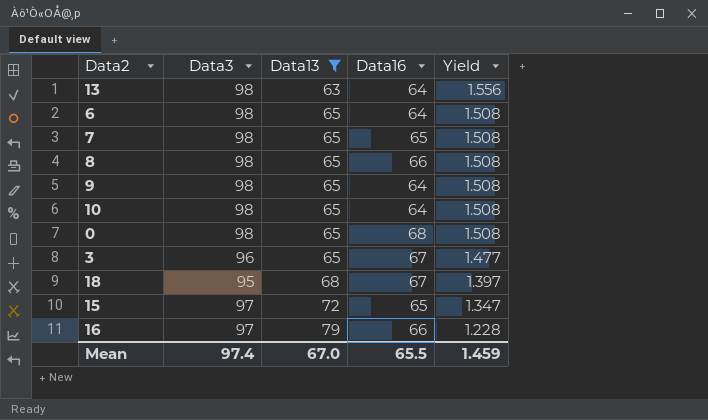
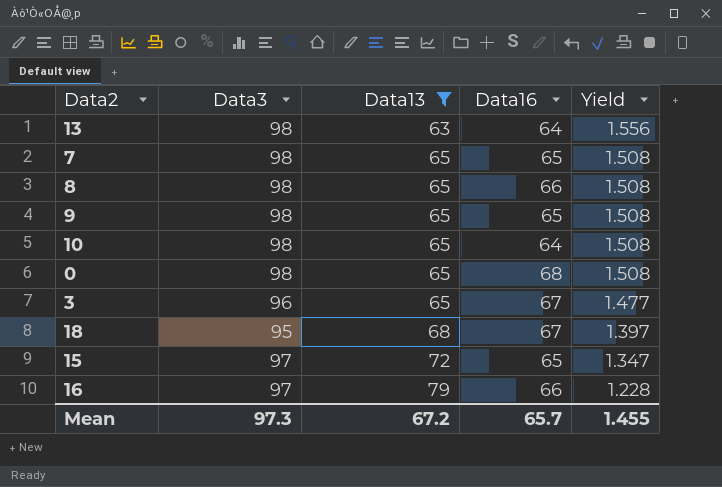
row 6: 98 | 65 | 64 | 1.508 -> none
9 | Data16: 64 -> 65
Mean | Data3: 97.4 -> 97.3
Mean | Data13: 67.0 -> 67.2
Mean | Data16: 65.5 -> 65.7
Mean | Yield: 1.459 -> 1.455

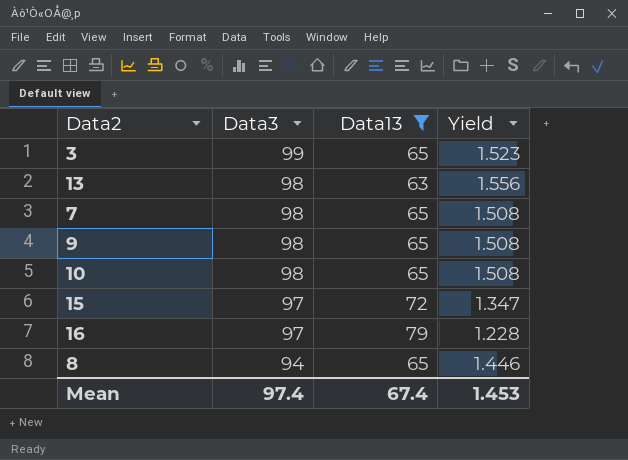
row order: Data13 ascending -> Data3 descending
column Data16 | position: 4 -> none
row 0: 98 | 65 | 68 | 1.508 -> none
row 18: 95 | 68 | 67 | 1.397 -> none
3 | Data3: 96 -> 99
3 | Yield: 1.477 -> 1.523
8 | Data3: 98 -> 94
8 | Yield: 1.508 -> 1.446
Mean | Data3: 97.3 -> 97.4
Mean | Data13: 67.2 -> 67.4
Mean | Yield: 1.455 -> 1.453

